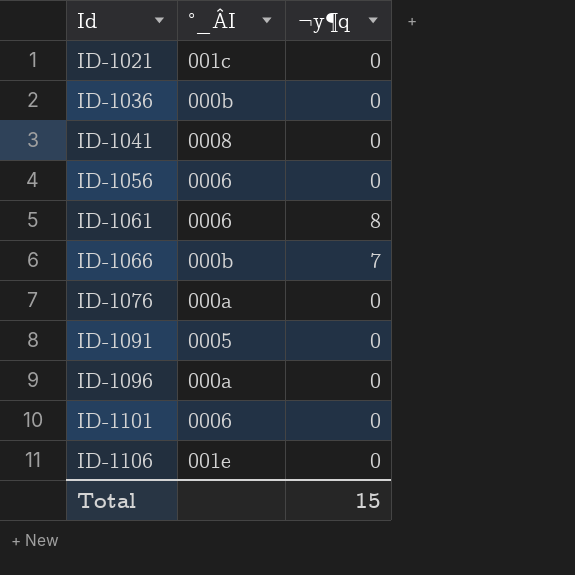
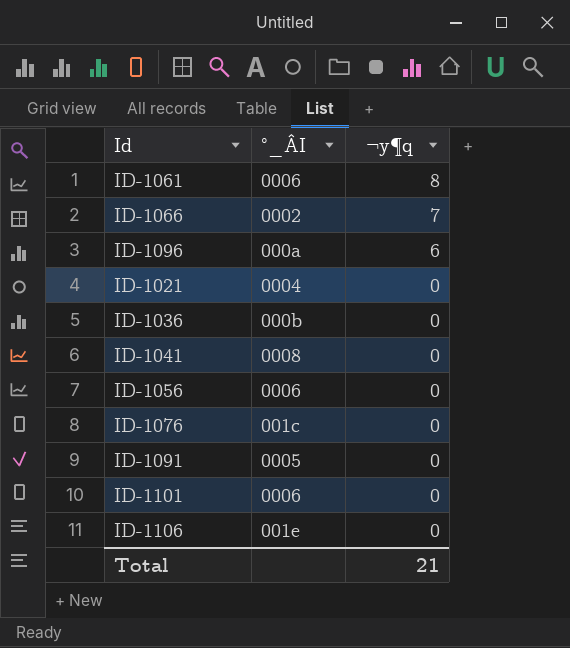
row order: Id ascending -> ¬y¶q descending
ID-1066 | °_ÂI: 000b -> 0002
ID-1096 | ¬y¶q: 0 -> 6
ID-1021 | °_ÂI: 001c -> 0004
ID-1076 | °_ÂI: 000a -> 001c
Total | ¬y¶q: 15 -> 21

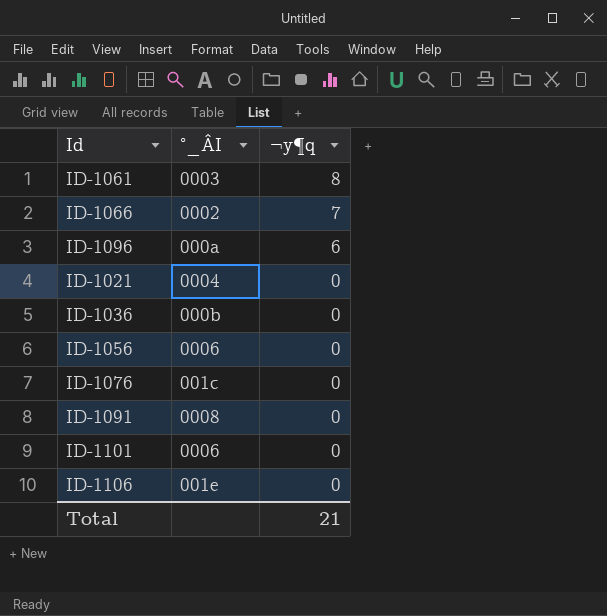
row ID-1041: 0008 | 0 -> none
ID-1061 | °_ÂI: 0006 -> 0003
ID-1091 | °_ÂI: 0005 -> 0008

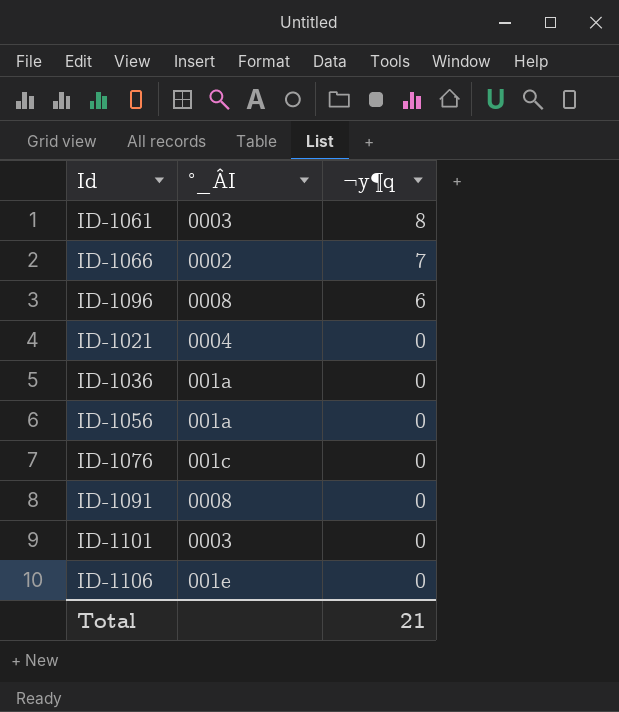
ID-1096 | °_ÂI: 000a -> 0008
ID-1036 | °_ÂI: 000b -> 001a
ID-1056 | °_ÂI: 0006 -> 001a
ID-1101 | °_ÂI: 0006 -> 0003

